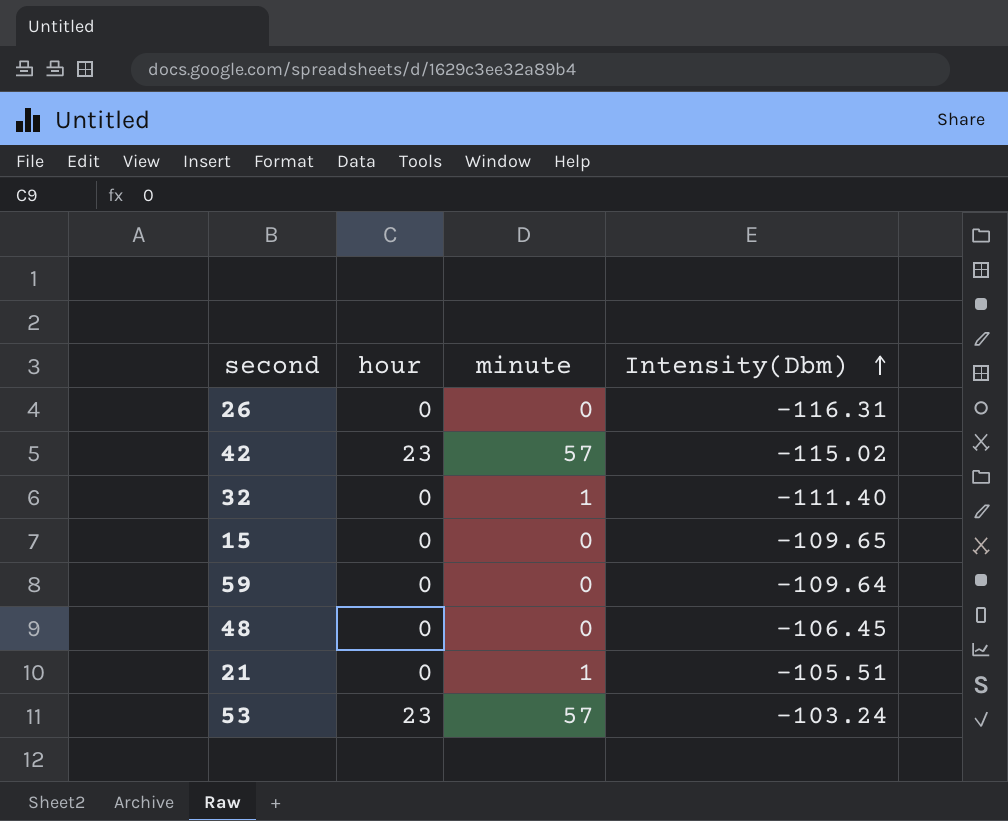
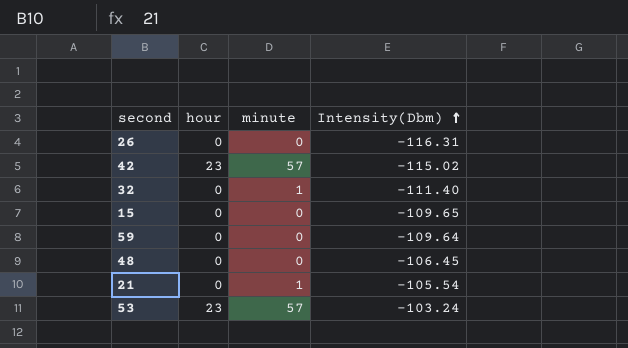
21 | Intensity(Dbm): -105.51 -> -105.54

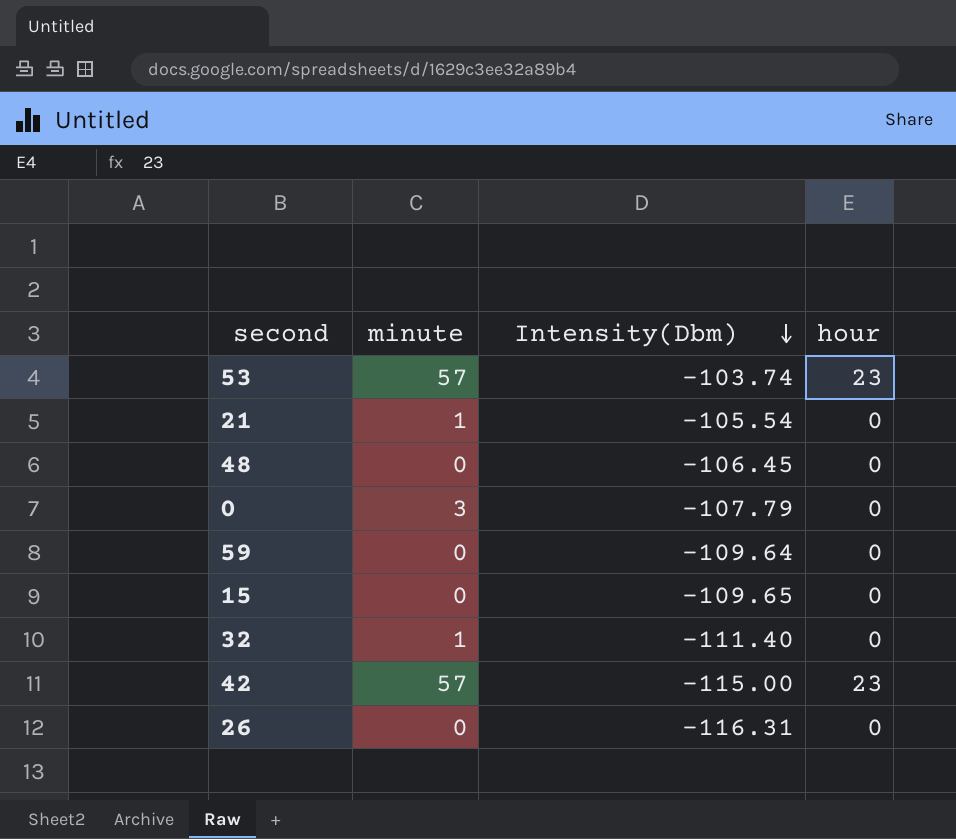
row order: Intensity(Dbm) ascending -> Intensity(Dbm) descending
column hour | position: 2 -> 4
53 | Intensity(Dbm): -103.24 -> -103.74
row 0: none -> 3 | -107.79 | 0
42 | Intensity(Dbm): -115.02 -> -115.00

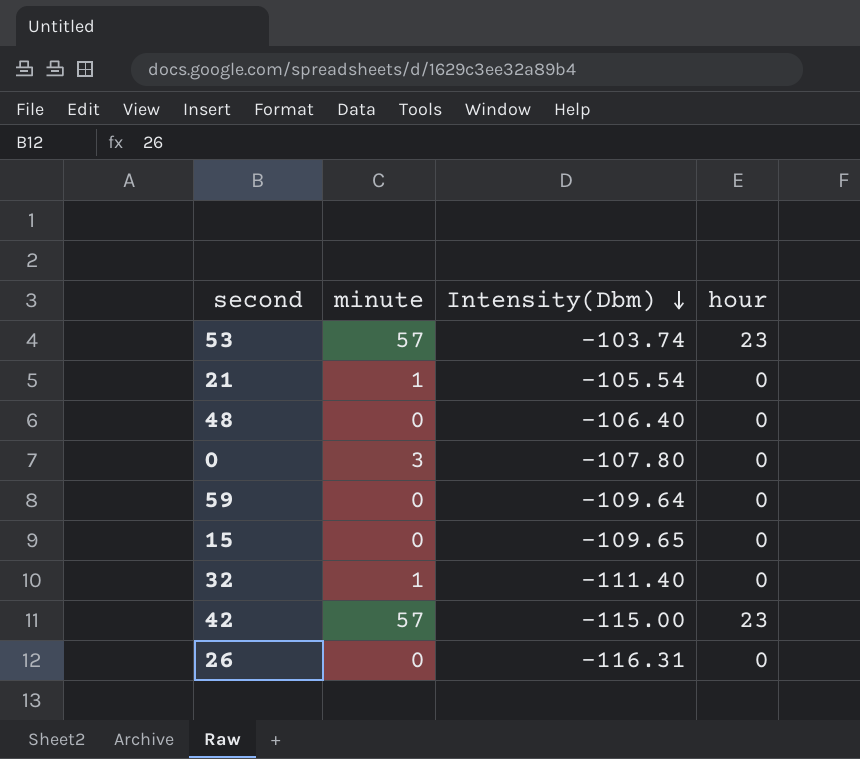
48 | Intensity(Dbm): -106.45 -> -106.40
0 | Intensity(Dbm): -107.79 -> -107.80

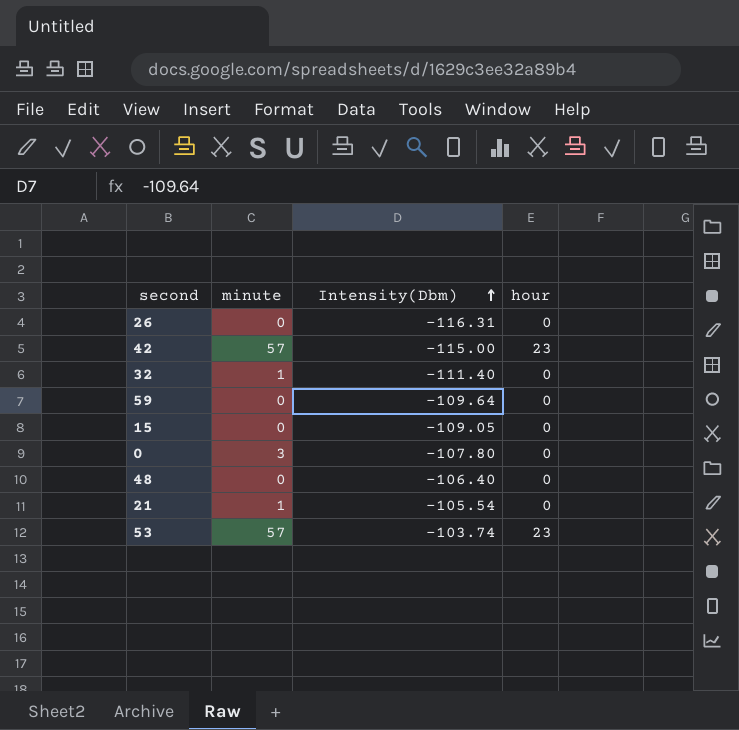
row order: Intensity(Dbm) descending -> Intensity(Dbm) ascending
15 | Intensity(Dbm): -109.65 -> -109.05

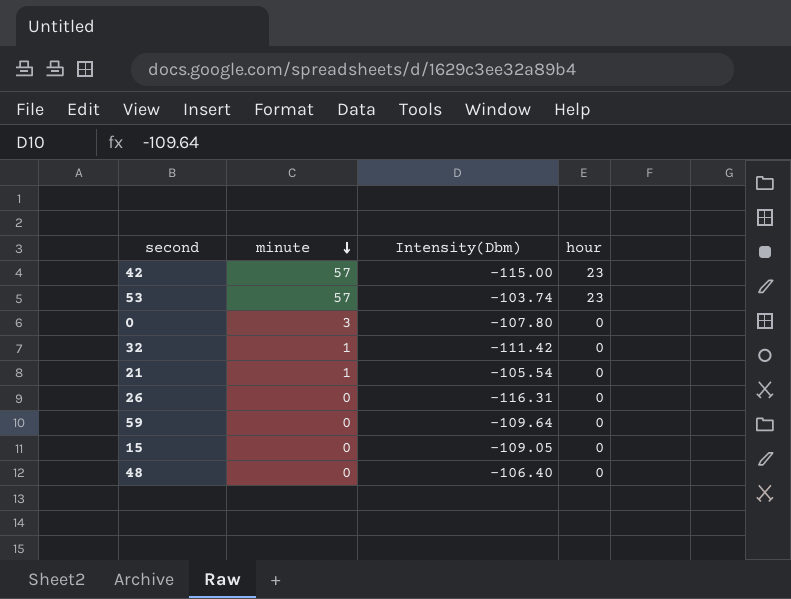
row order: Intensity(Dbm) ascending -> minute descending
32 | Intensity(Dbm): -111.40 -> -111.42

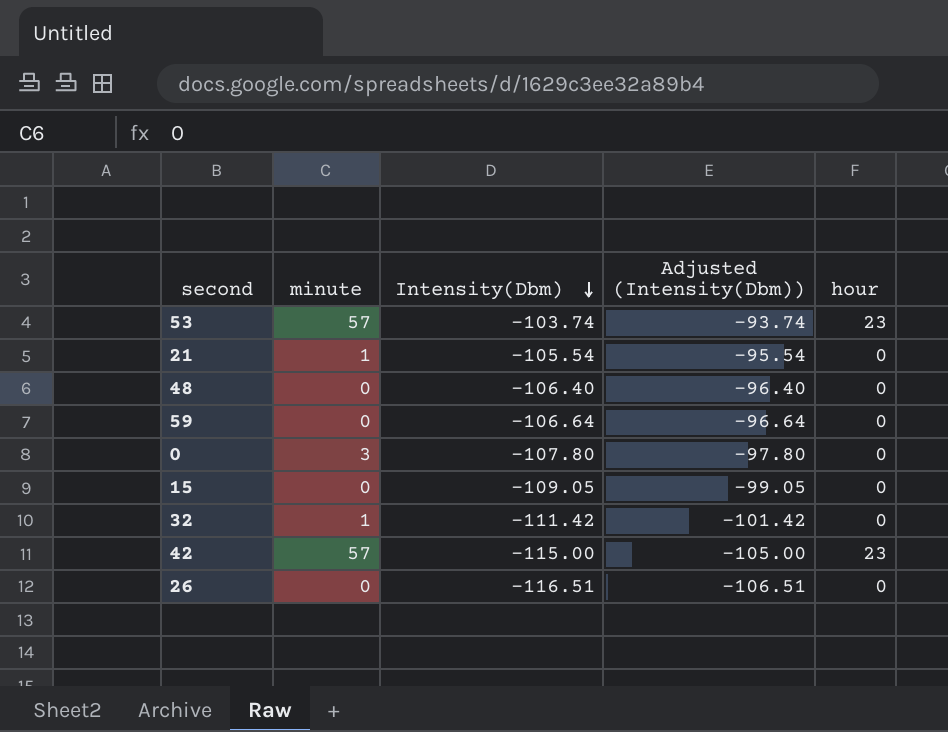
row order: minute descending -> Intensity(Dbm) descending
column Adjusted (Intensity(Dbm)) | formula: none -> [Intensity(Dbm)] + 10
59 | Intensity(Dbm): -109.64 -> -106.64
26 | Intensity(Dbm): -116.31 -> -116.51

